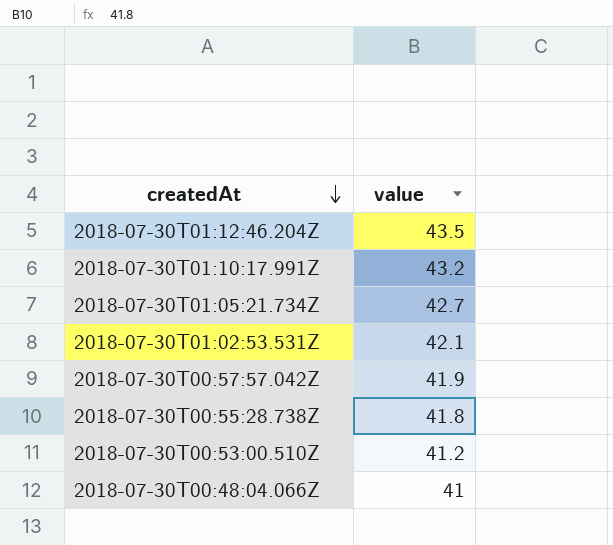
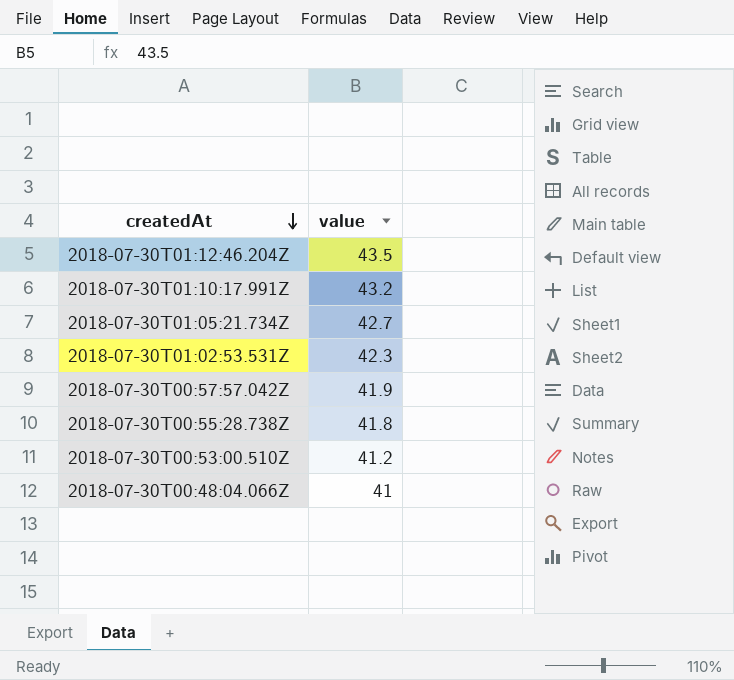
2018-07-30T01:02:53.531Z | value: 42.1 -> 42.3

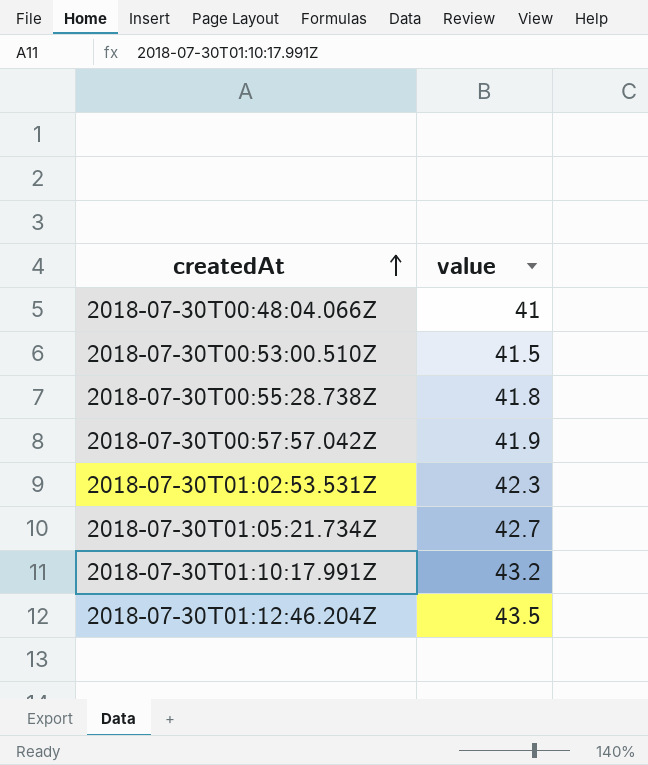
row order: createdAt descending -> createdAt ascending
2018-07-30T00:53:00.510Z | value: 41.2 -> 41.5

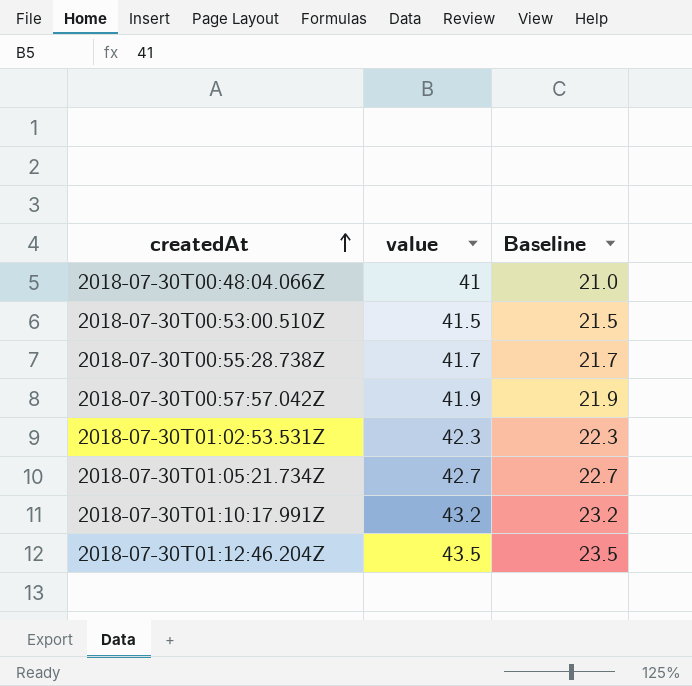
column Baseline | formula: none -> [value] - 20
2018-07-30T00:55:28.738Z | value: 41.8 -> 41.7

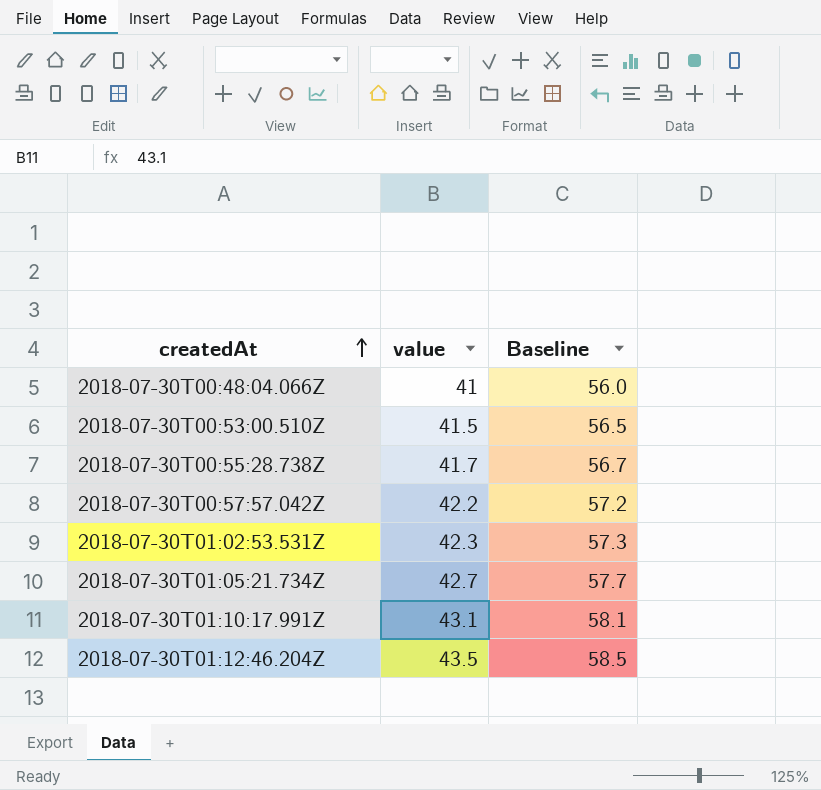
column Baseline | formula: [value] - 20 -> [value] + 15
2018-07-30T00:57:57.042Z | value: 41.9 -> 42.2
2018-07-30T01:10:17.991Z | value: 43.2 -> 43.1

